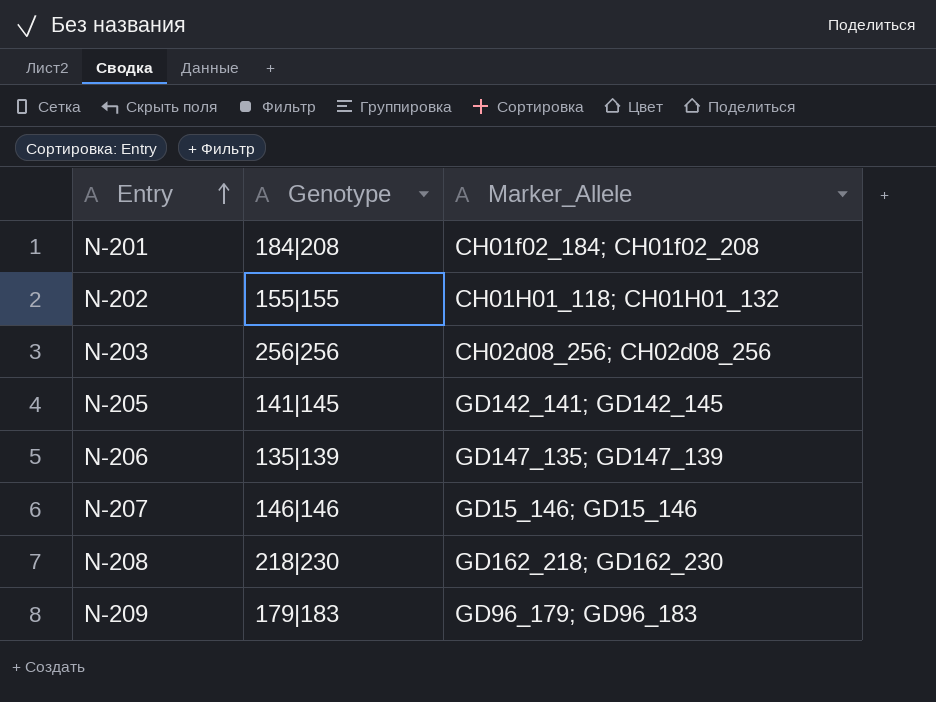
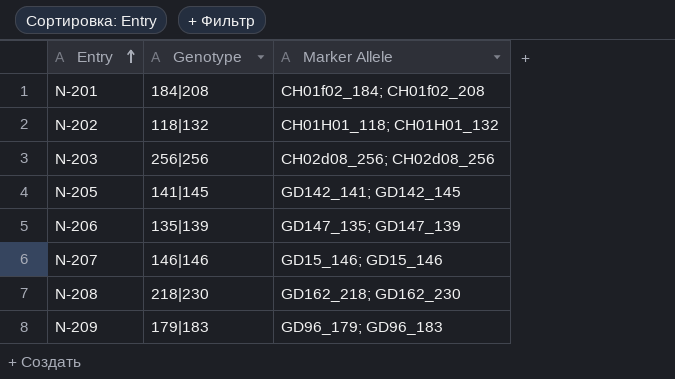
column name: Marker_Allele -> Marker Allele
N-202 | Genotype: 155|155 -> 118|132

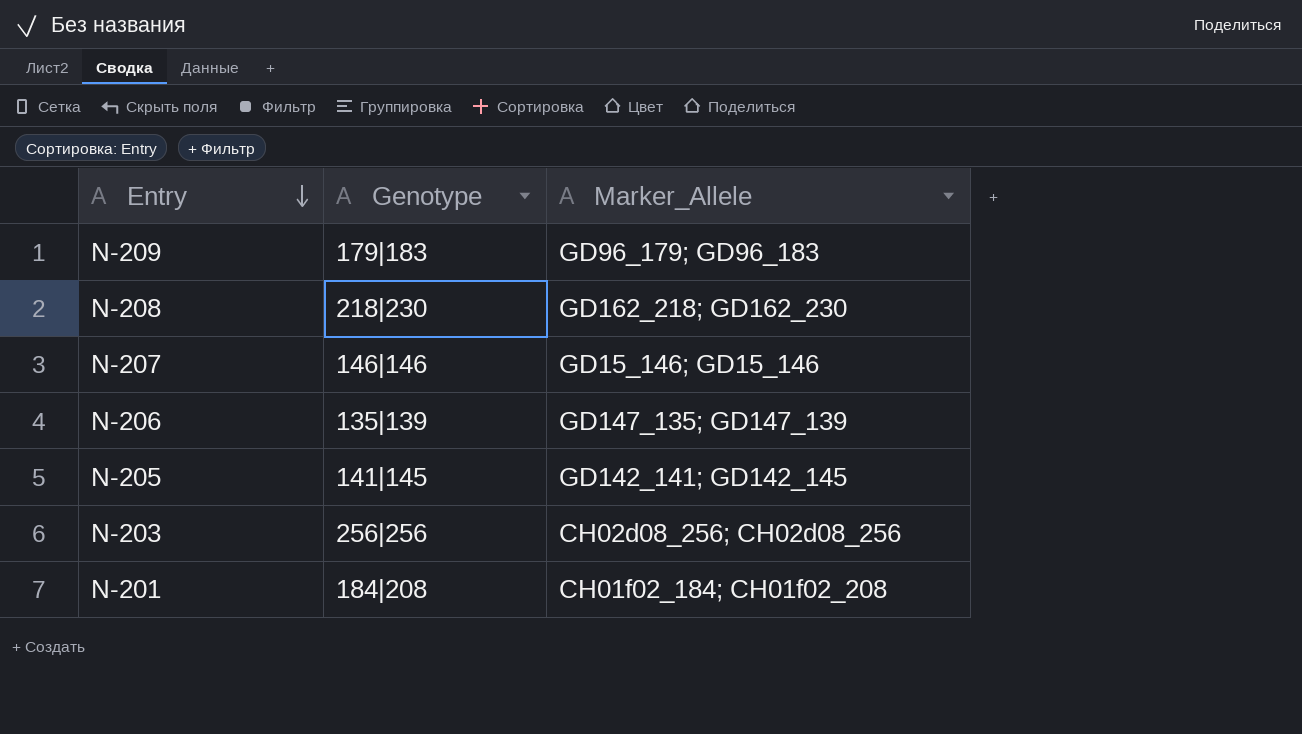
row order: Entry ascending -> Entry descending
column name: Marker Allele -> Marker_Allele
row N-202: 118|132 | CH01H01_118; CH01H01_132 -> none

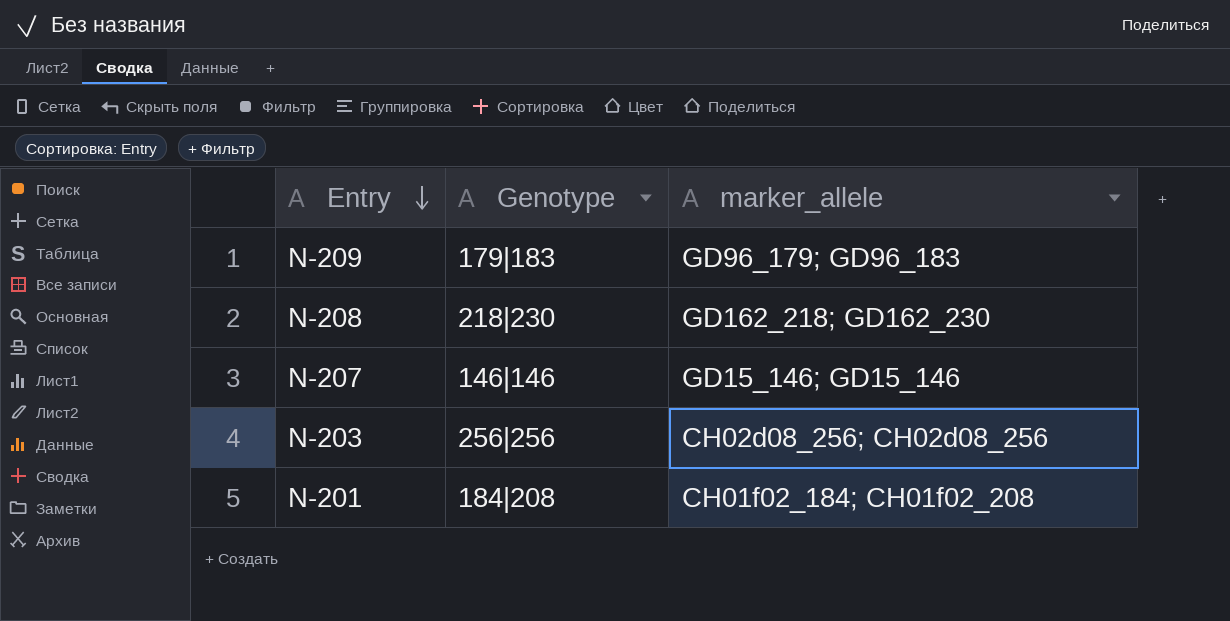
column name: Marker_Allele -> marker_allele
row N-206: 135|139 | GD147_135; GD147_139 -> none
row N-205: 141|145 | GD142_141; GD142_145 -> none

